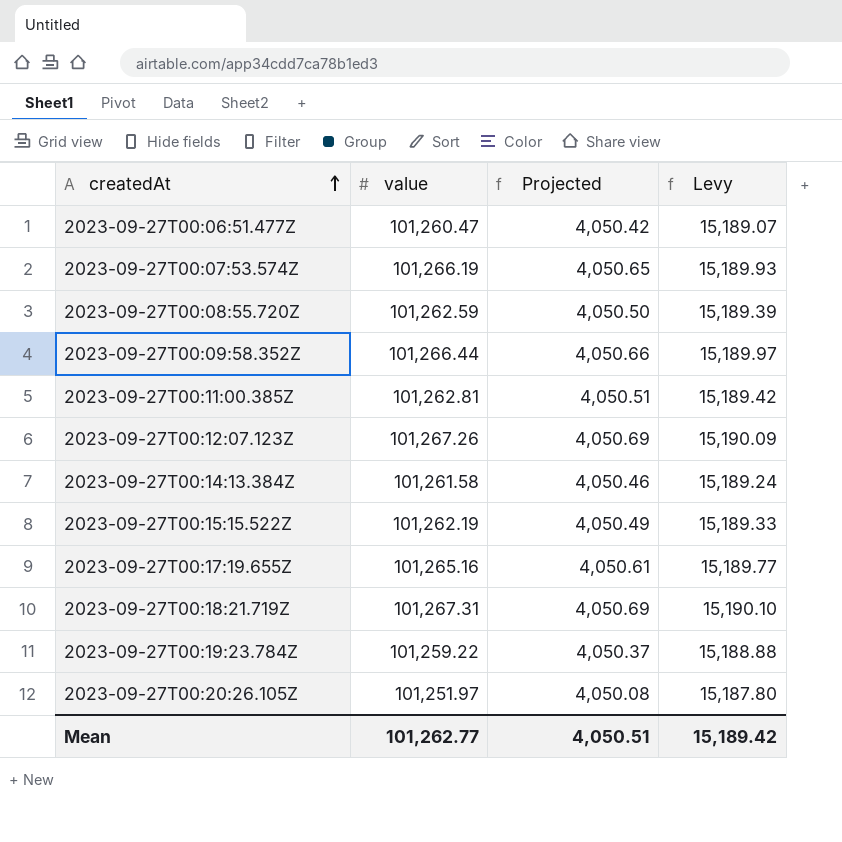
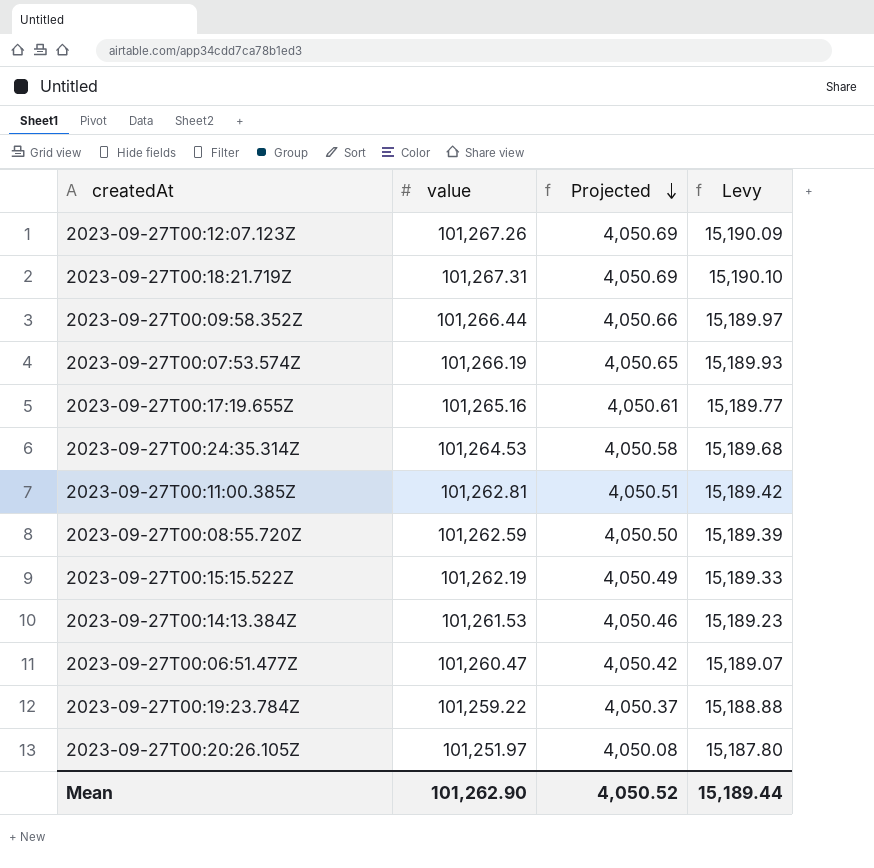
row order: createdAt ascending -> Projected descending
row 2023-09-27T00:24:35.314Z: none -> 101,264.53 | 4,050.58 | 15,189.68
2023-09-27T00:14:13.384Z | value: 101,261.58 -> 101,261.53
2023-09-27T00:14:13.384Z | Levy: 15,189.24 -> 15,189.23
Mean | value: 101,262.77 -> 101,262.90
Mean | Projected: 4,050.51 -> 4,050.52
Mean | Levy: 15,189.42 -> 15,189.44

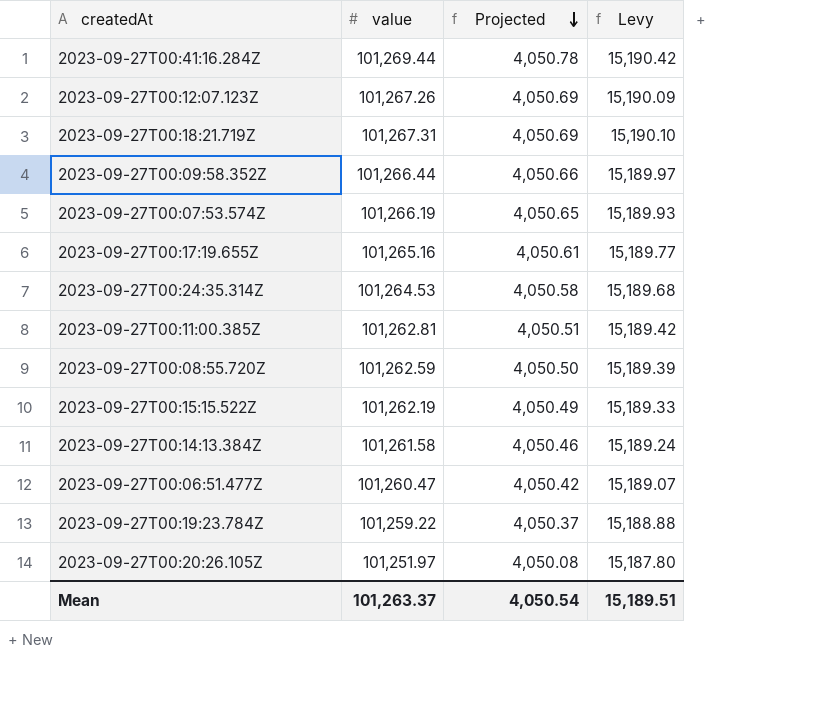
row 2023-09-27T00:41:16.284Z: none -> 101,269.44 | 4,050.78 | 15,190.42
2023-09-27T00:14:13.384Z | value: 101,261.53 -> 101,261.58
2023-09-27T00:14:13.384Z | Levy: 15,189.23 -> 15,189.24
Mean | value: 101,262.90 -> 101,263.37
Mean | Projected: 4,050.52 -> 4,050.54
Mean | Levy: 15,189.44 -> 15,189.51

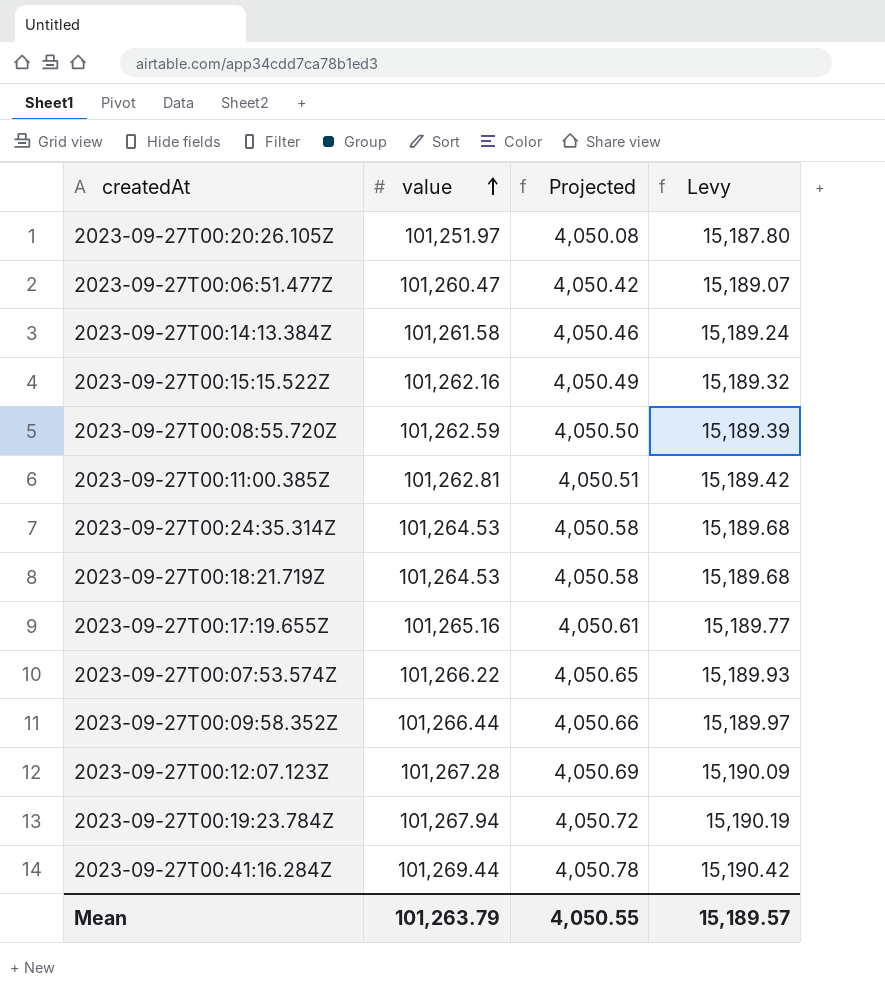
row order: Projected descending -> value ascending
2023-09-27T00:15:15.522Z | value: 101,262.19 -> 101,262.16
2023-09-27T00:15:15.522Z | Levy: 15,189.33 -> 15,189.32
2023-09-27T00:18:21.719Z | value: 101,267.31 -> 101,264.53
2023-09-27T00:18:21.719Z | Projected: 4,050.69 -> 4,050.58
2023-09-27T00:18:21.719Z | Levy: 15,190.10 -> 15,189.68
2023-09-27T00:07:53.574Z | value: 101,266.19 -> 101,266.22
2023-09-27T00:12:07.123Z | value: 101,267.26 -> 101,267.28
2023-09-27T00:19:23.784Z | value: 101,259.22 -> 101,267.94
2023-09-27T00:19:23.784Z | Projected: 4,050.37 -> 4,050.72
2023-09-27T00:19:23.784Z | Levy: 15,188.88 -> 15,190.19
Mean | value: 101,263.37 -> 101,263.79
Mean | Projected: 4,050.54 -> 4,050.55
Mean | Levy: 15,189.51 -> 15,189.57

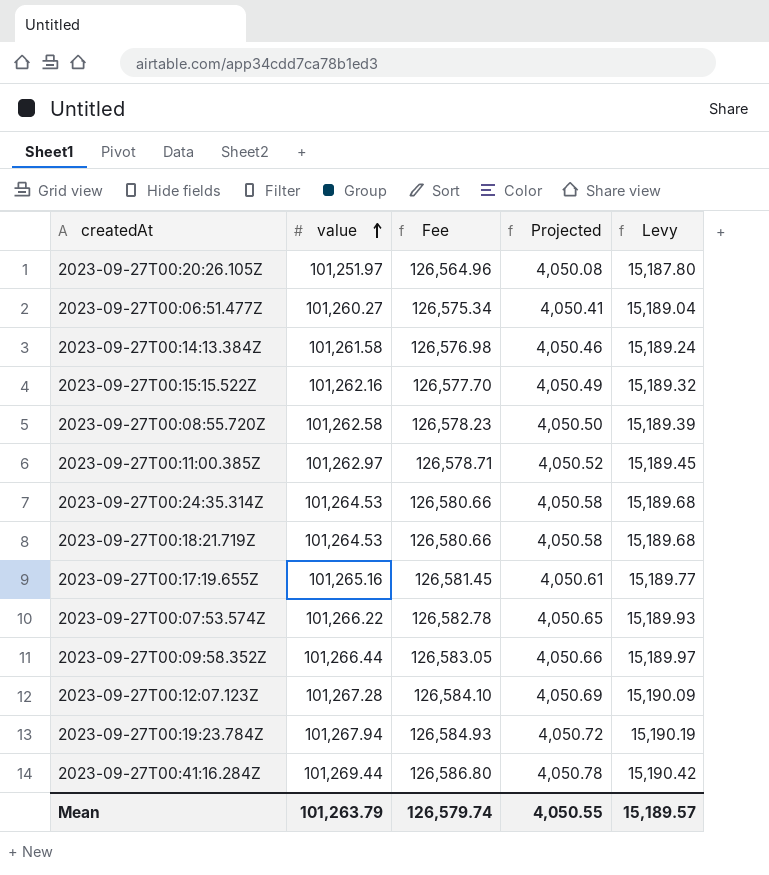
column Fee | formula: none -> [value] * 1.25
2023-09-27T00:06:51.477Z | value: 101,260.47 -> 101,260.27
2023-09-27T00:06:51.477Z | Projected: 4,050.42 -> 4,050.41
2023-09-27T00:06:51.477Z | Levy: 15,189.07 -> 15,189.04
2023-09-27T00:08:55.720Z | value: 101,262.59 -> 101,262.58
2023-09-27T00:11:00.385Z | value: 101,262.81 -> 101,262.97
2023-09-27T00:11:00.385Z | Projected: 4,050.51 -> 4,050.52
2023-09-27T00:11:00.385Z | Levy: 15,189.42 -> 15,189.45

